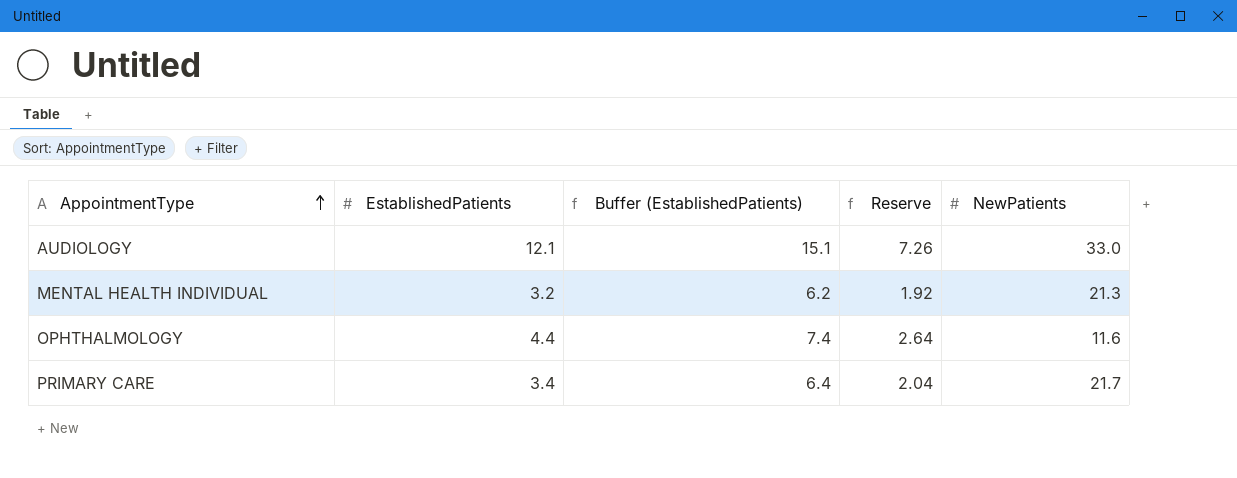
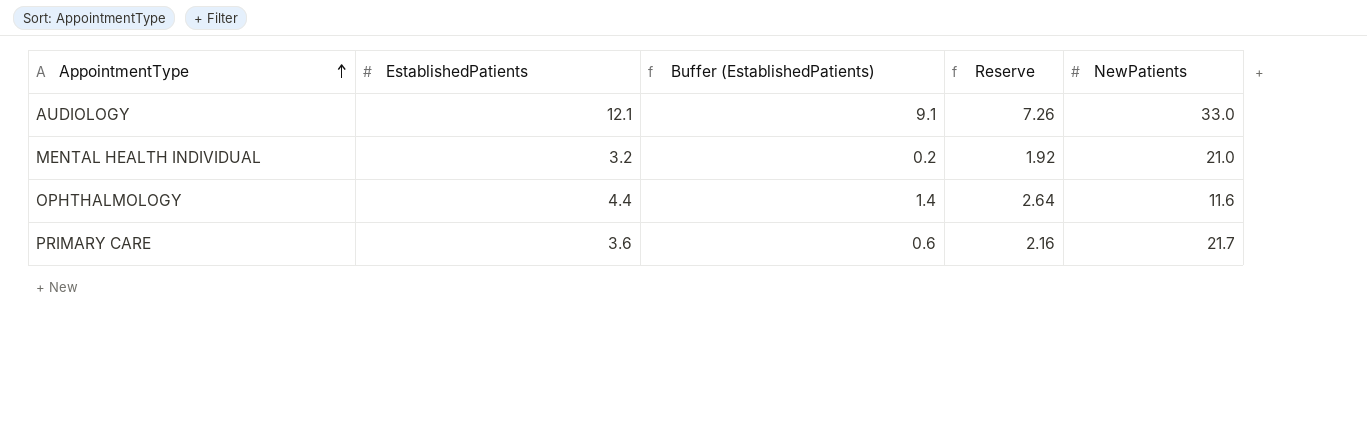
column Buffer (EstablishedPatients) | formula: [EstablishedPatients] + 3 -> [EstablishedPatients] - 3
MENTAL HEALTH INDIVIDUAL | NewPatients: 21.3 -> 21.0
PRIMARY CARE | EstablishedPatients: 3.4 -> 3.6
PRIMARY CARE | Reserve: 2.04 -> 2.16

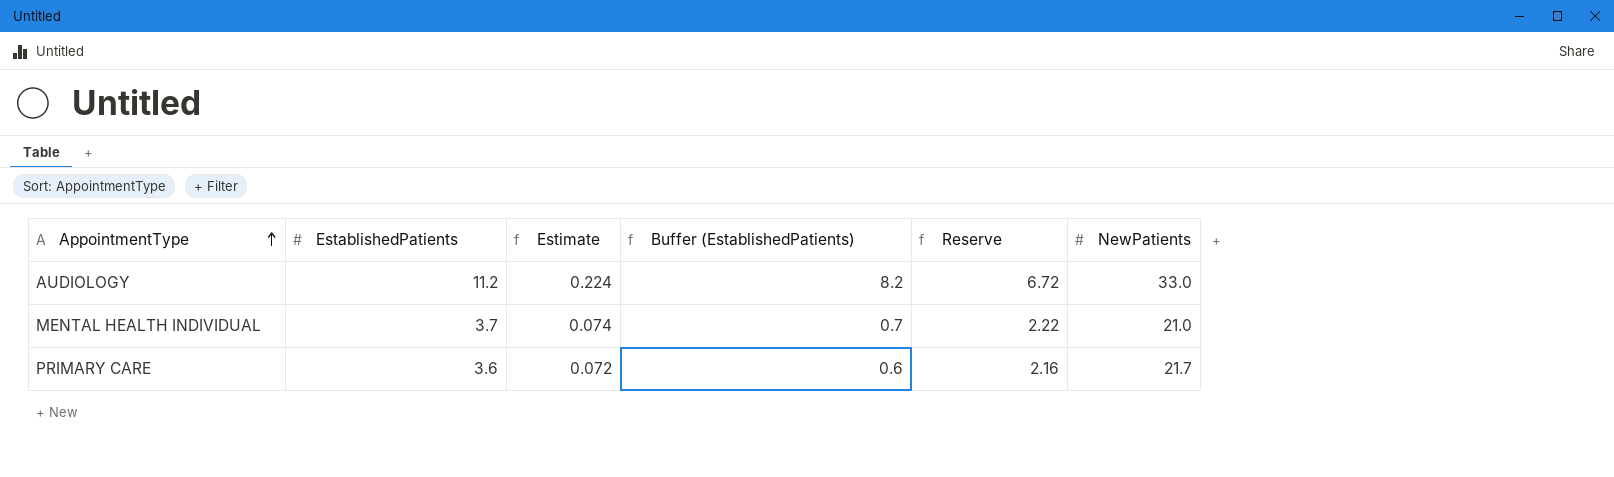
column Estimate | formula: none -> [EstablishedPatients] * 0.02
row OPHTHALMOLOGY: 4.4 | 1.4 | 2.64 | 11.6 -> none
AUDIOLOGY | EstablishedPatients: 12.1 -> 11.2
AUDIOLOGY | Buffer (EstablishedPatients): 9.1 -> 8.2
AUDIOLOGY | Reserve: 7.26 -> 6.72
MENTAL HEALTH INDIVIDUAL | EstablishedPatients: 3.2 -> 3.7
MENTAL HEALTH INDIVIDUAL | Buffer (EstablishedPatients): 0.2 -> 0.7
MENTAL HEALTH INDIVIDUAL | Reserve: 1.92 -> 2.22

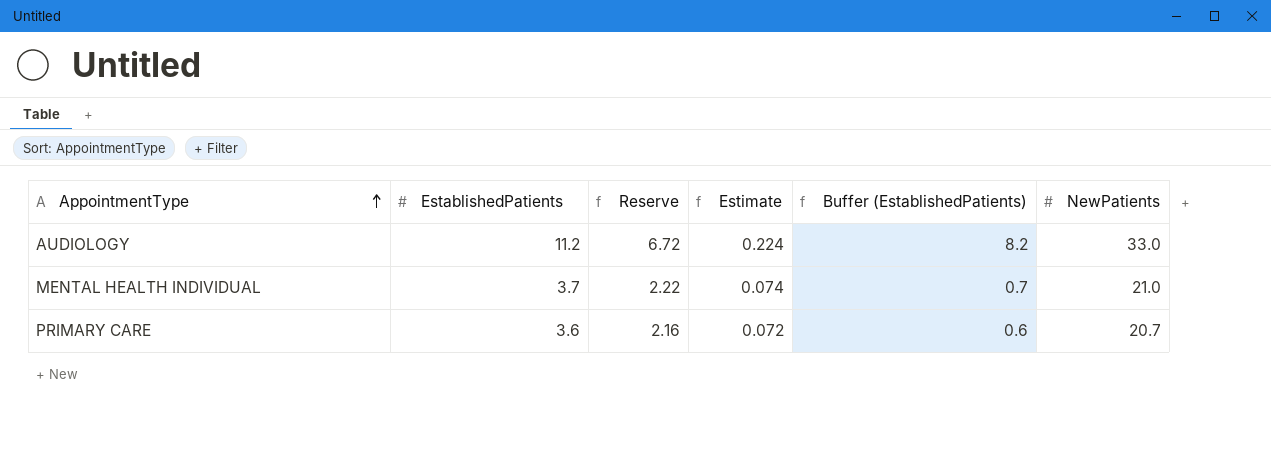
column Reserve | position: 5 -> 3
PRIMARY CARE | NewPatients: 21.7 -> 20.7

